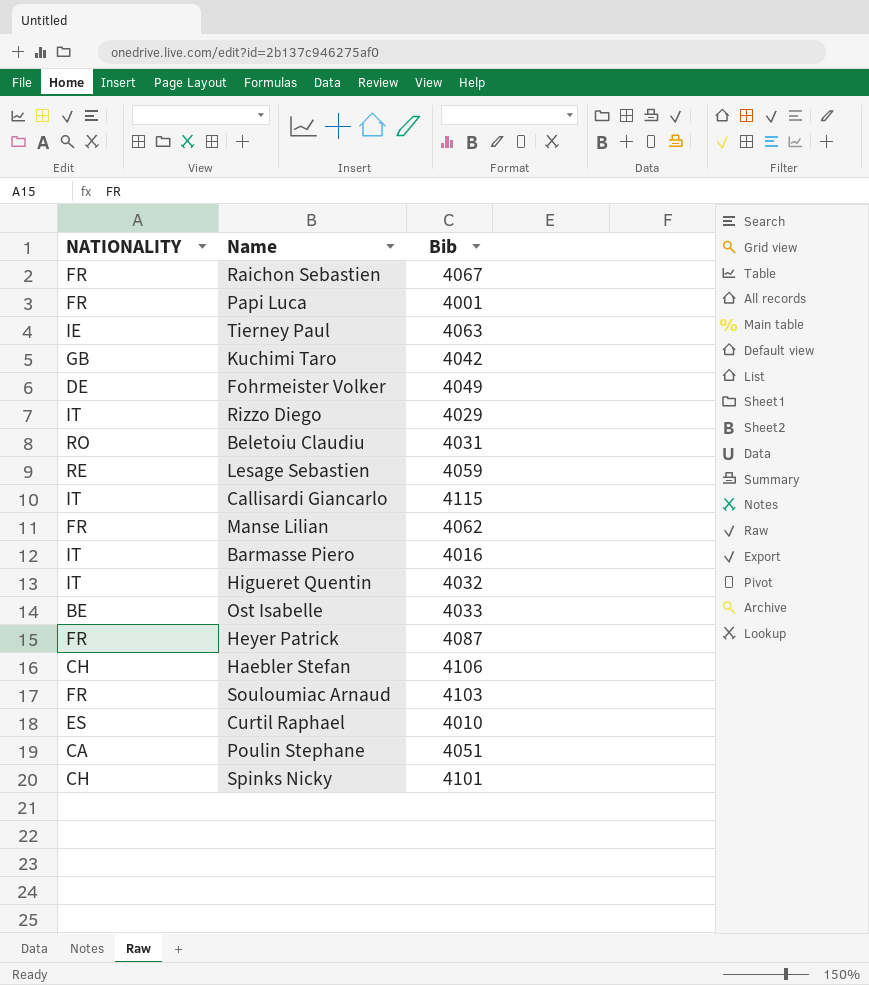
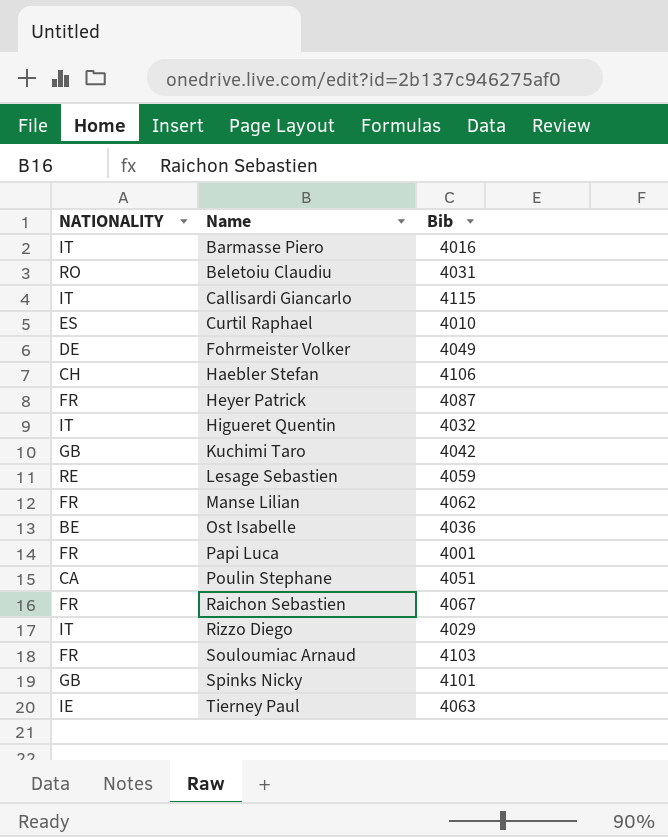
row order: none -> Name ascending
Ost Isabelle | Bib: 4033 -> 4036
Spinks Nicky | NATIONALITY: CH -> GB

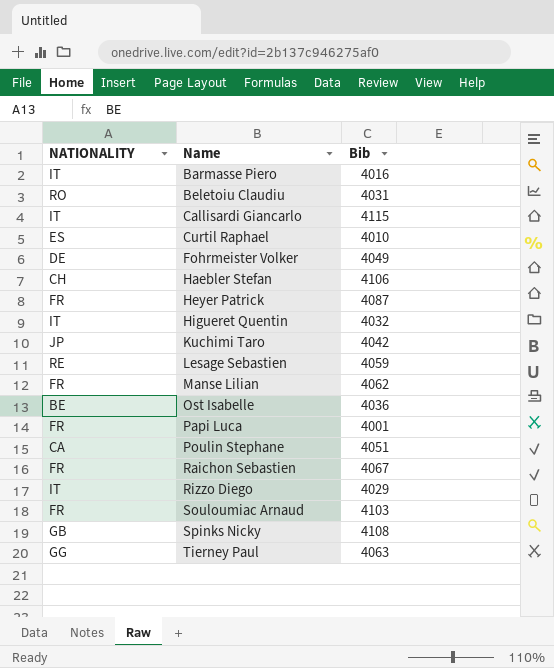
Kuchimi Taro | NATIONALITY: GB -> JP
Spinks Nicky | Bib: 4101 -> 4108
Tierney Paul | NATIONALITY: IE -> GG

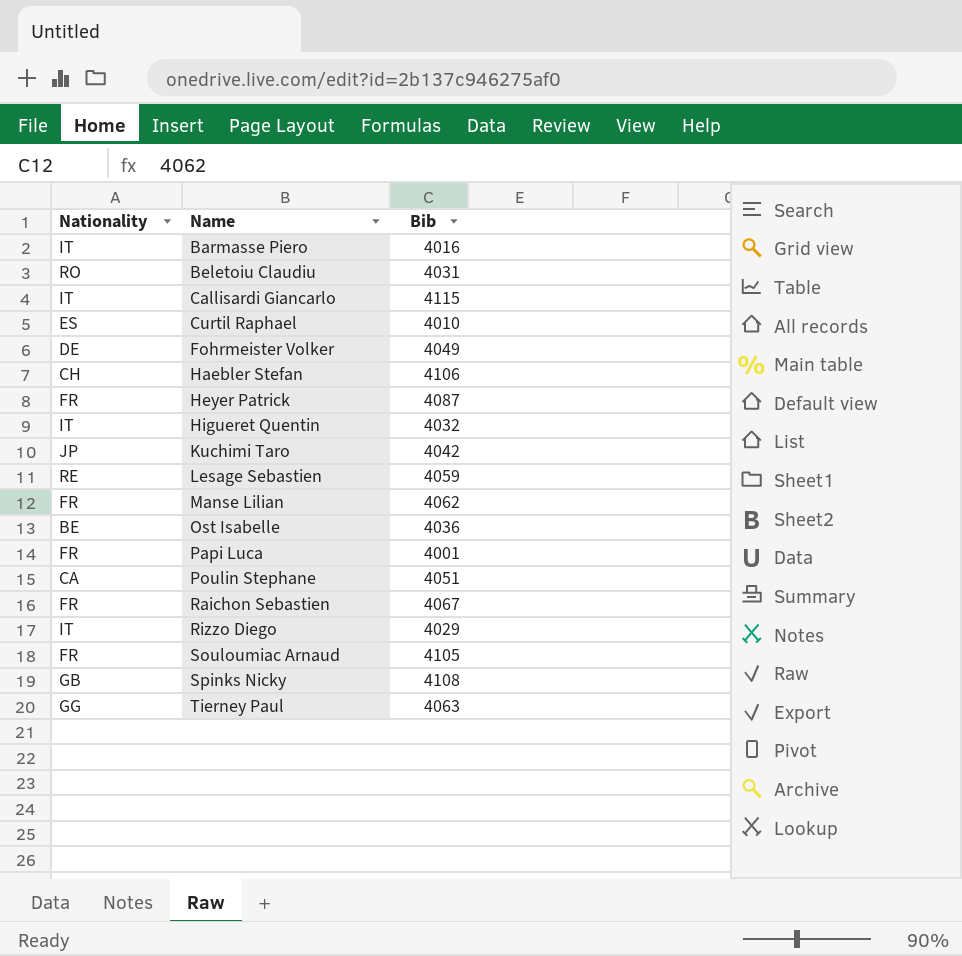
column name: NATIONALITY -> Nationality
Souloumiac Arnaud | Bib: 4103 -> 4105

